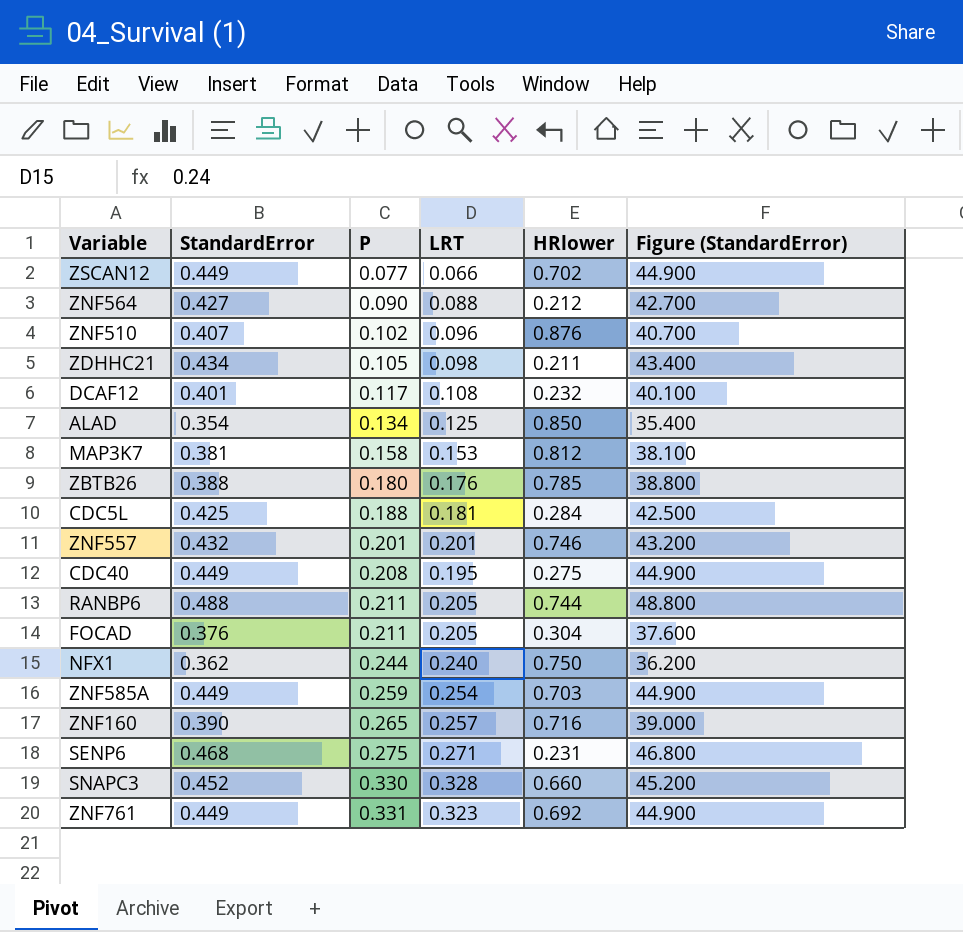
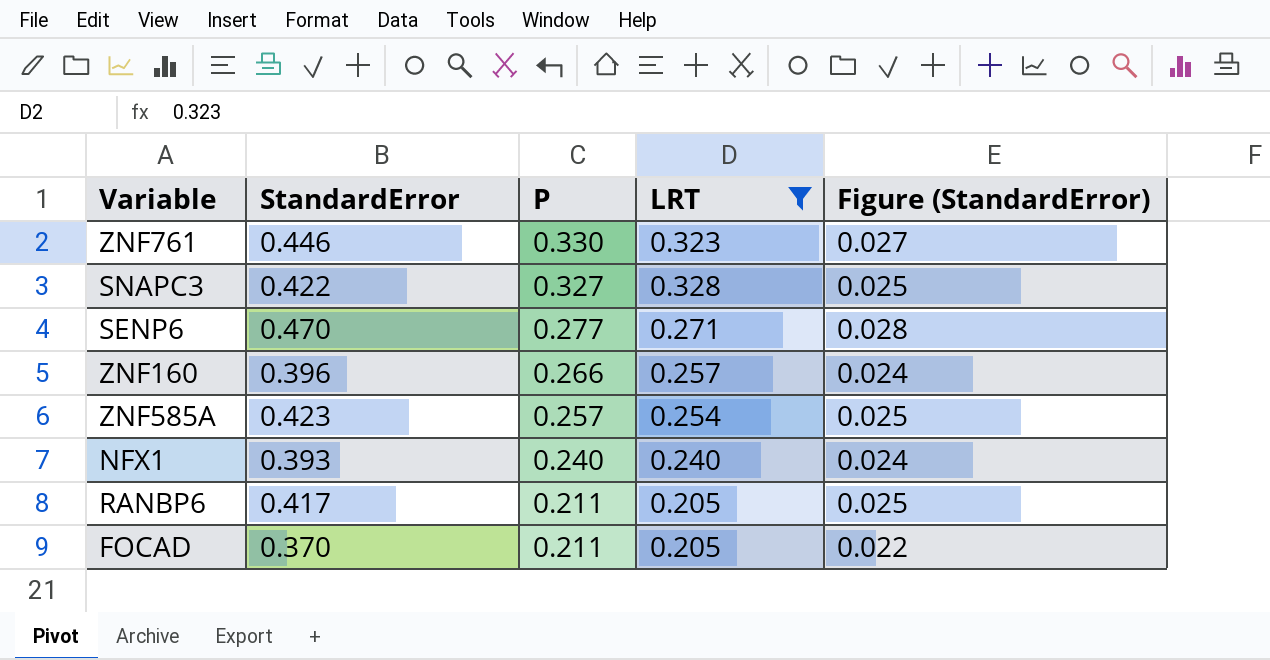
filter: none -> LRT >= 0.205
row order: P ascending -> P descending
column HRlower | position: 5 -> none
column Figure (StandardError) | formula: [StandardError] * 100 -> [StandardError] * 0.06
ZNF761 | StandardError: 0.449 -> 0.446
ZNF761 | P: 0.331 -> 0.330
SNAPC3 | StandardError: 0.452 -> 0.422
SNAPC3 | P: 0.330 -> 0.327
SENP6 | StandardError: 0.468 -> 0.470
SENP6 | P: 0.275 -> 0.277
ZNF160 | StandardError: 0.390 -> 0.396
ZNF160 | P: 0.265 -> 0.266
ZNF585A | StandardError: 0.449 -> 0.423
ZNF585A | P: 0.259 -> 0.257
NFX1 | StandardError: 0.362 -> 0.393
NFX1 | P: 0.244 -> 0.240
RANBP6 | StandardError: 0.488 -> 0.417
FOCAD | StandardError: 0.376 -> 0.370

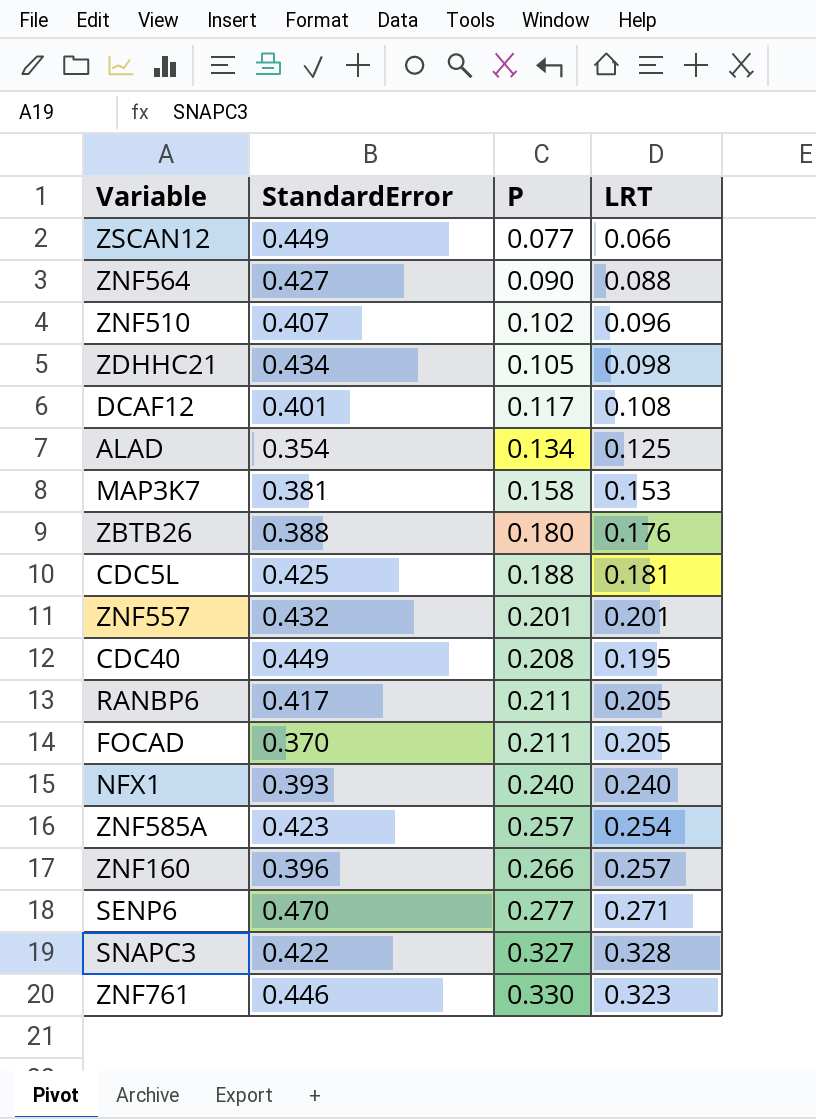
filter: LRT >= 0.205 -> none
row order: P descending -> P ascending
column Figure (StandardError) | formula: [StandardError] * 0.06 -> none

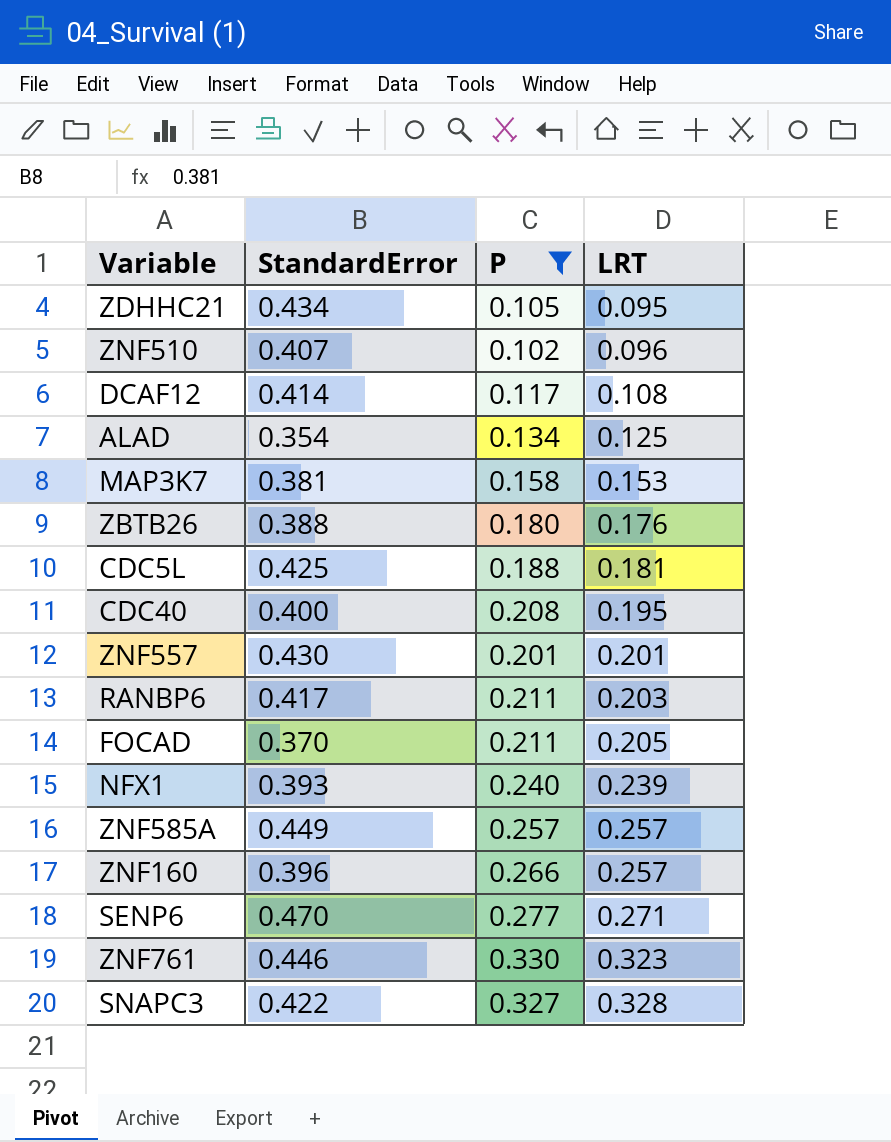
filter: none -> P >= 0.102
row order: P ascending -> LRT ascending
ZDHHC21 | LRT: 0.098 -> 0.095
DCAF12 | StandardError: 0.401 -> 0.414
CDC40 | StandardError: 0.449 -> 0.400
ZNF557 | StandardError: 0.432 -> 0.430
RANBP6 | LRT: 0.205 -> 0.203
NFX1 | LRT: 0.240 -> 0.239
ZNF585A | StandardError: 0.423 -> 0.449
ZNF585A | LRT: 0.254 -> 0.257

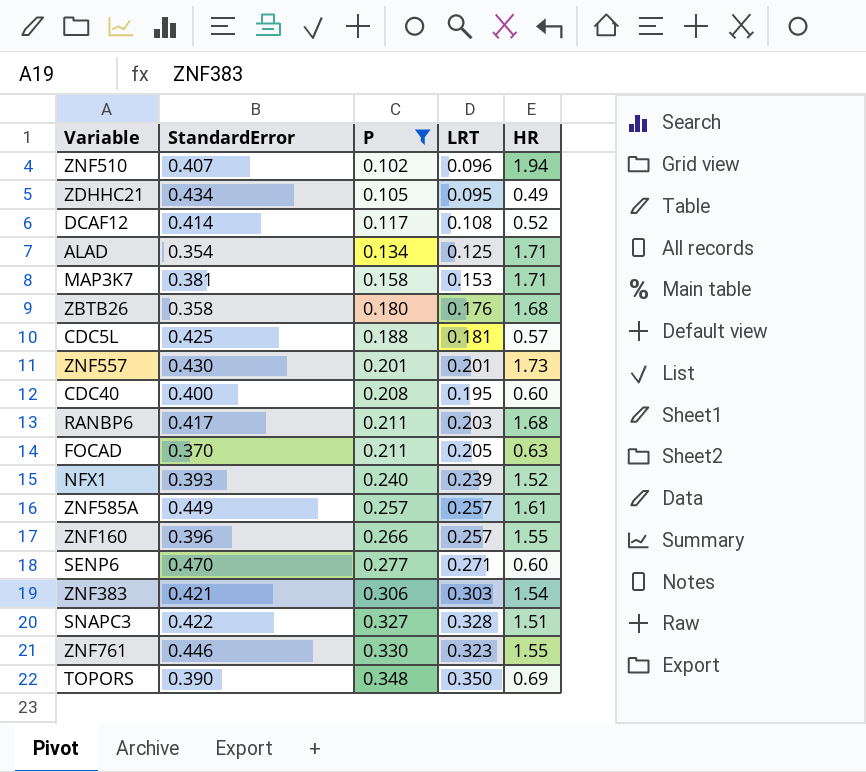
row order: LRT ascending -> P ascending
column HR | position: none -> 5
ZBTB26 | StandardError: 0.388 -> 0.358
row ZNF383: none -> 0.421 | 0.306 | 0.303 | 1.54
row TOPORS: none -> 0.390 | 0.348 | 0.350 | 0.69

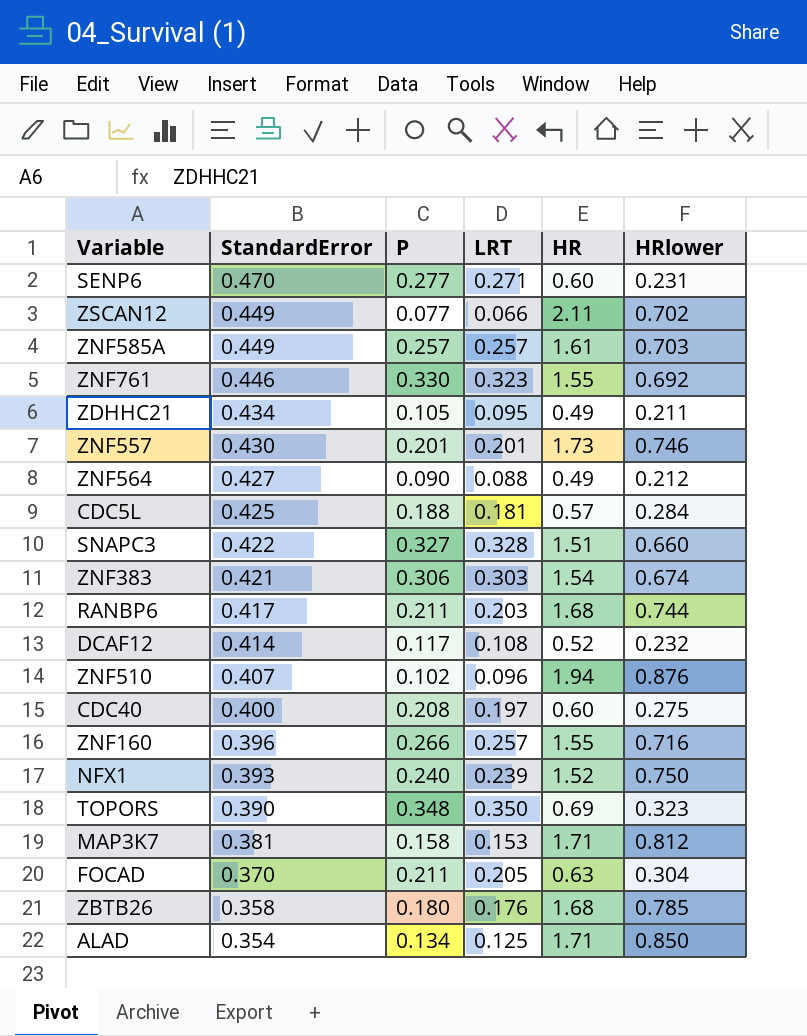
filter: P >= 0.102 -> none
row order: P ascending -> StandardError descending
column HRlower | position: none -> 6
CDC40 | LRT: 0.195 -> 0.197

